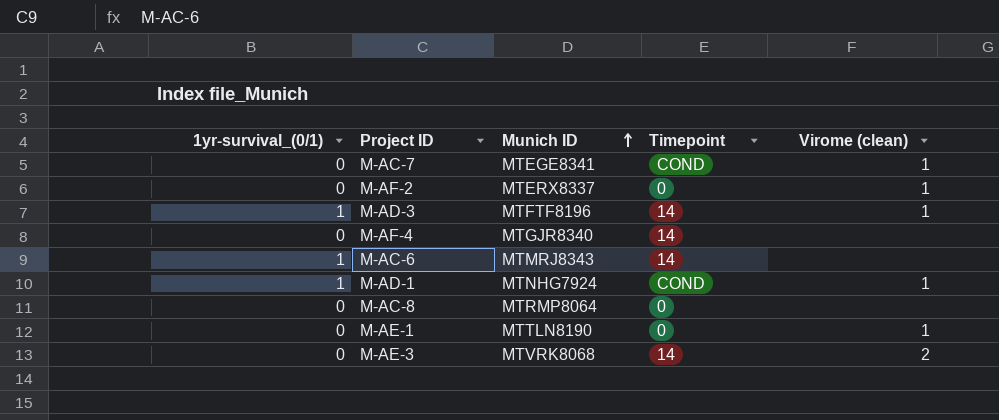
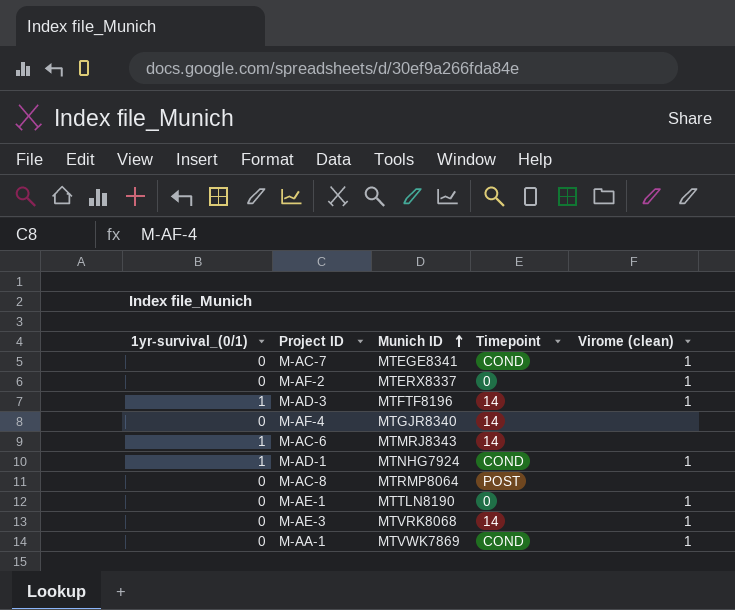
M-AC-8 | Timepoint: 0 -> POST
M-AE-3 | Virome (clean): 2 -> 1
row M-AA-1: none -> 0 | MTVWK7869 | COND | 1

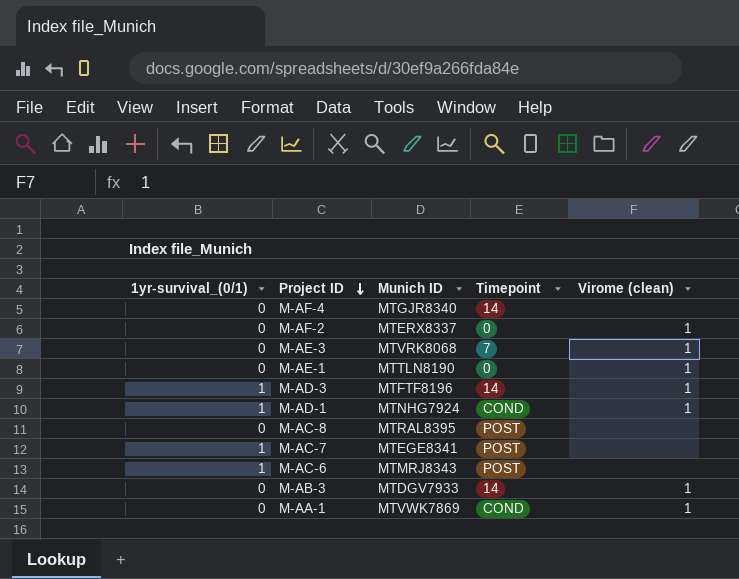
row order: Munich ID ascending -> Project ID descending
M-AE-3 | Timepoint: 14 -> 7
M-AC-8 | Munich ID: MTRMP8064 -> MTRAL8395
M-AC-7 | 1yr-survival_(0/1): 0 -> 1
M-AC-7 | Timepoint: COND -> POST
M-AC-7 | Virome (clean): 1 -> none
M-AC-6 | Timepoint: 14 -> POST
row M-AB-3: none -> 0 | MTDGV7933 | 14 | 1

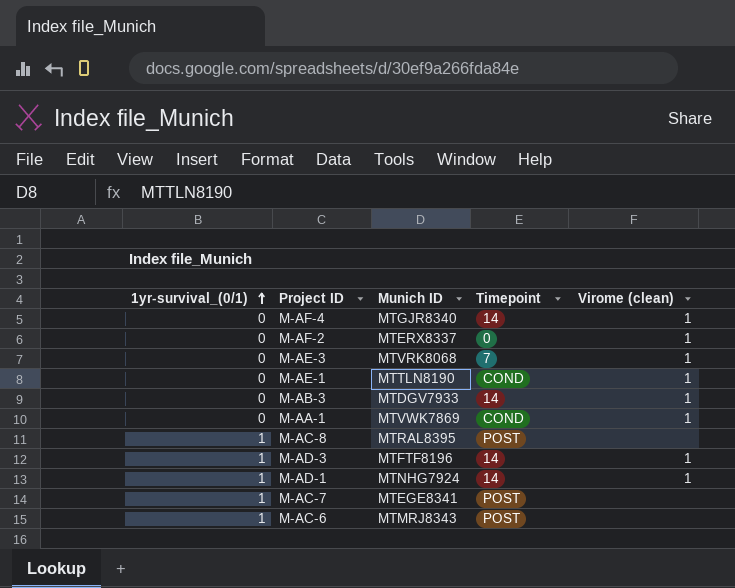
row order: Project ID descending -> 1yr-survival_(0/1) ascending
M-AF-4 | Virome (clean): none -> 1
M-AE-1 | Timepoint: 0 -> COND
M-AC-8 | 1yr-survival_(0/1): 0 -> 1
M-AD-1 | Timepoint: COND -> 14

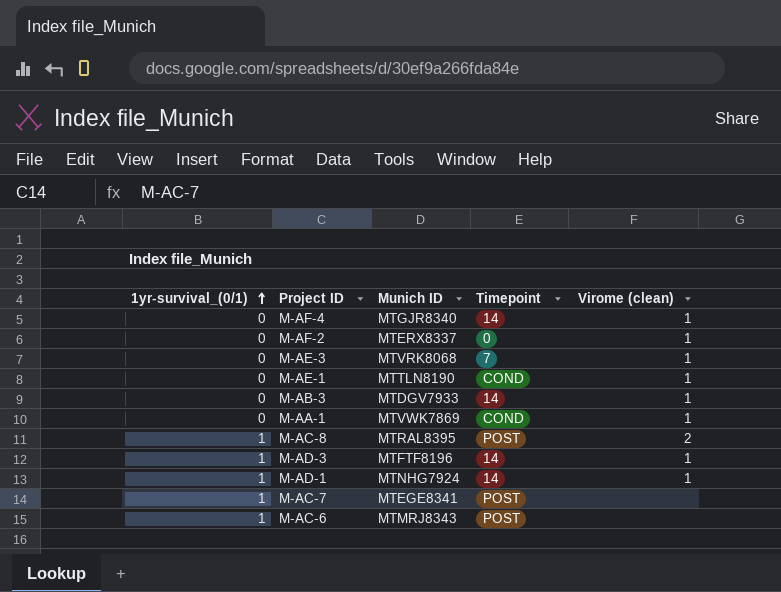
M-AC-8 | Virome (clean): none -> 2

